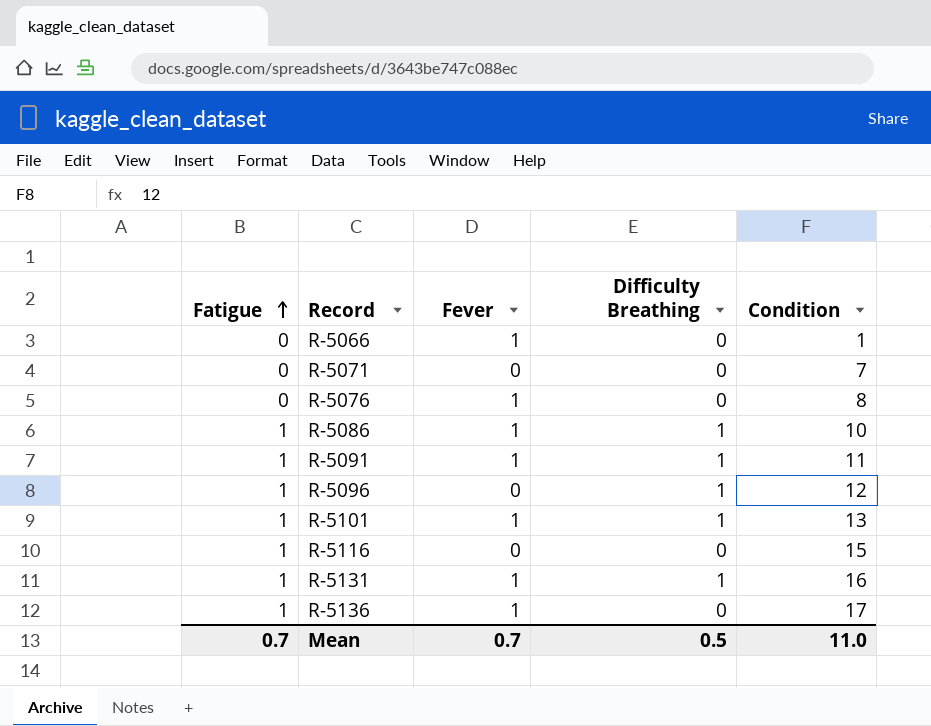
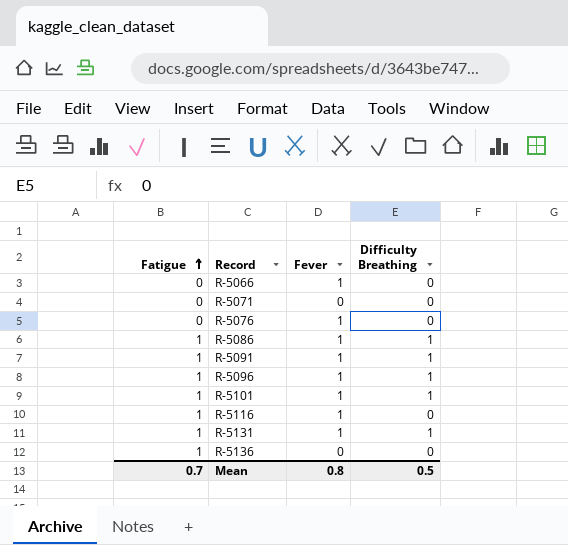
column Condition | position: 5 -> none
R-5096 | Fever: 0 -> 1
R-5116 | Fever: 0 -> 1
R-5136 | Fever: 1 -> 0
Mean | Fever: 0.7 -> 0.8

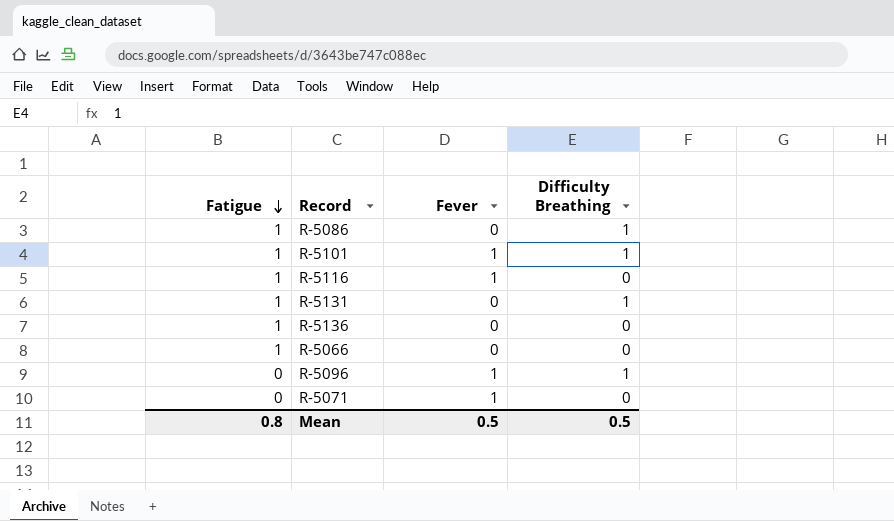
row order: Fatigue ascending -> Fatigue descending
row R-5076: 0 | 1 | 0 -> none
row R-5091: 1 | 1 | 1 -> none
R-5086 | Fever: 1 -> 0
R-5131 | Fever: 1 -> 0
R-5066 | Fatigue: 0 -> 1
R-5066 | Fever: 1 -> 0
R-5096 | Fatigue: 1 -> 0
R-5071 | Fever: 0 -> 1
Mean | Fatigue: 0.7 -> 0.8
Mean | Fever: 0.8 -> 0.5

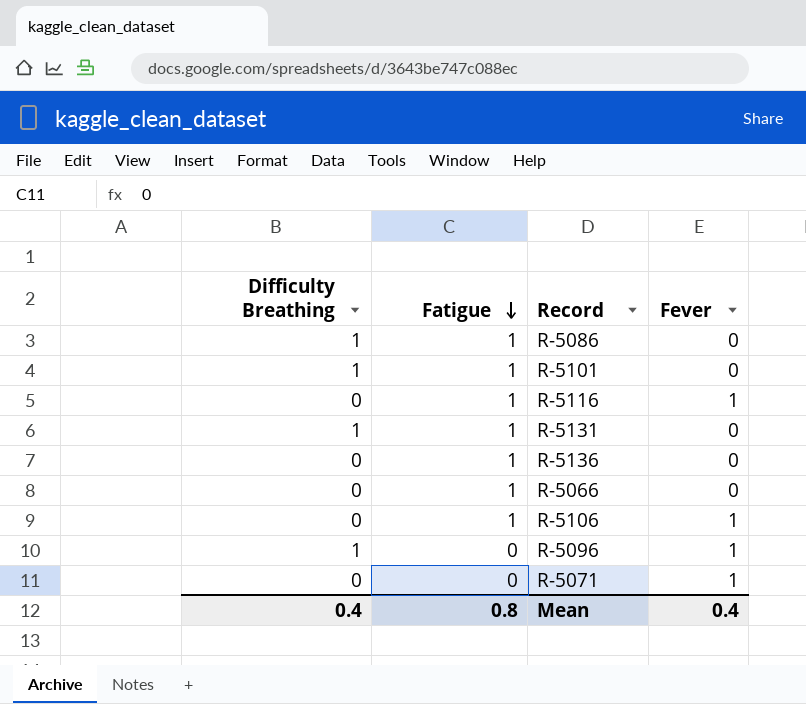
column Difficulty Breathing | position: 4 -> 1
R-5101 | Fever: 1 -> 0
row R-5106: none -> 0 | 1 | 1
Mean | Difficulty Breathing: 0.5 -> 0.4
Mean | Fever: 0.5 -> 0.4

